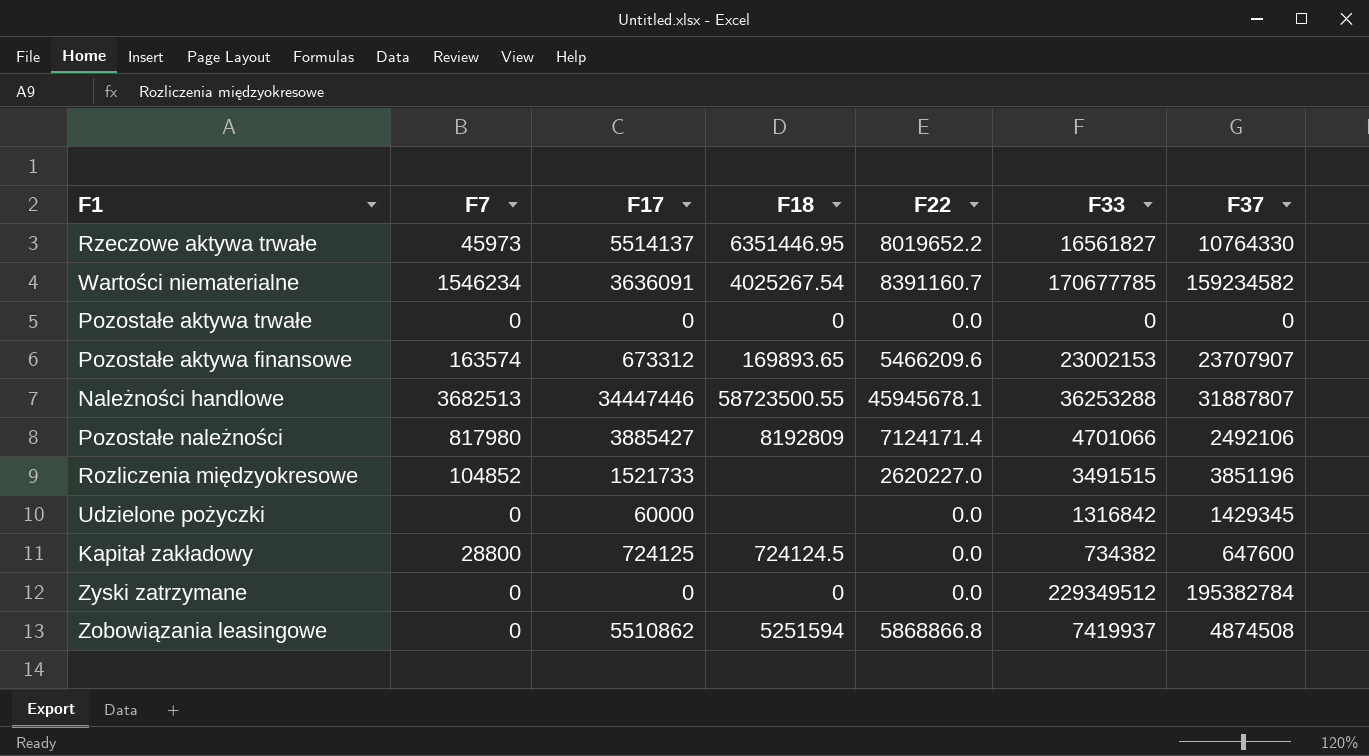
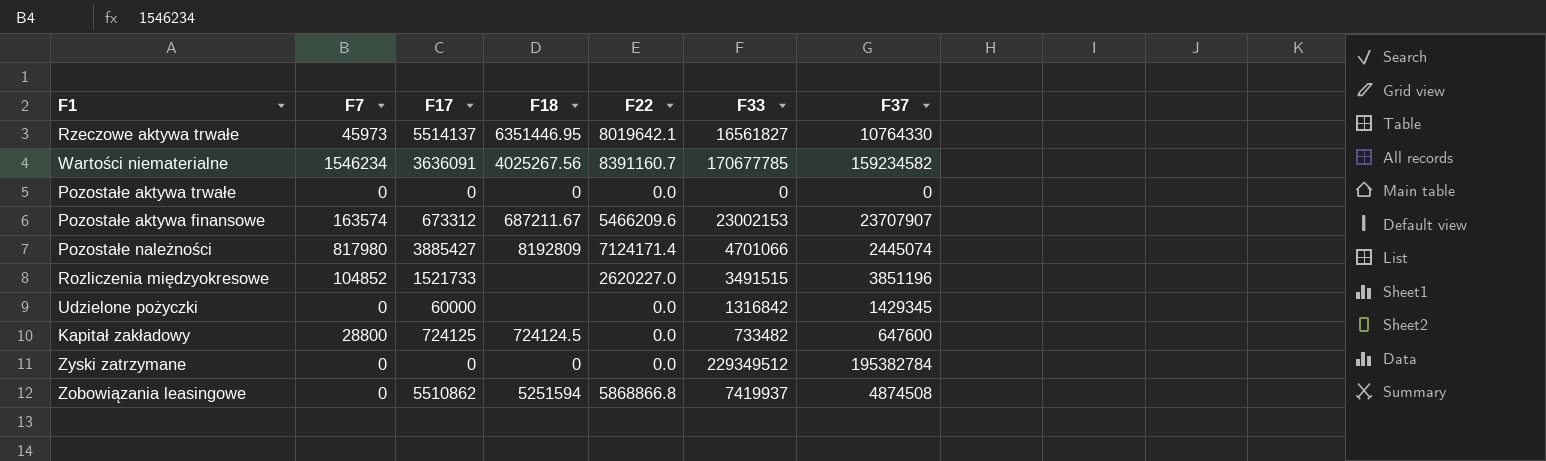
row Należności handlowe: 3682513 | 34447446 | 58723500.55 | 45945678.1 | 36253288 | 31887807 -> none
Rzeczowe aktywa trwałe | F22: 8019652.2 -> 8019642.1
Wartości niematerialne | F18: 4025267.54 -> 4025267.56
Pozostałe aktywa finansowe | F18: 169893.65 -> 687211.67
Pozostałe należności | F37: 2492106 -> 2445074
Kapitał zakładowy | F33: 734382 -> 733482

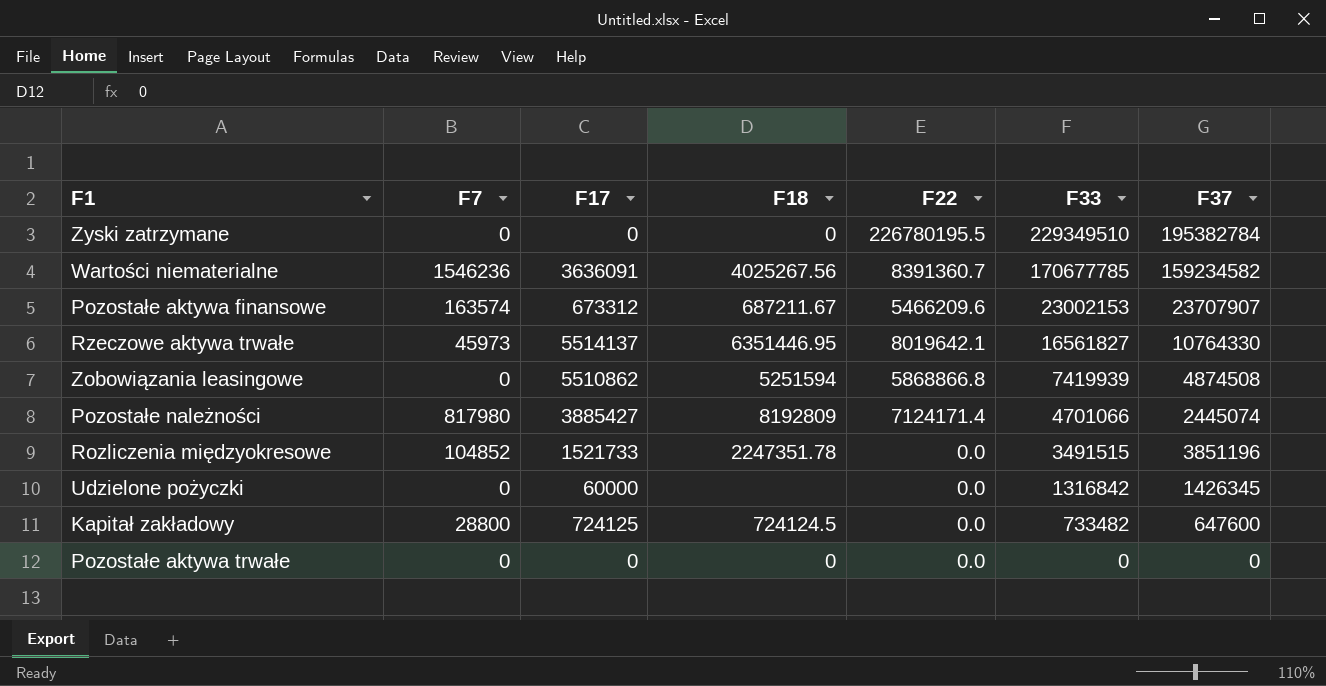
row order: none -> F33 descending
Zyski zatrzymane | F22: 0.0 -> 226780195.5
Zyski zatrzymane | F33: 229349512 -> 229349510
Wartości niematerialne | F7: 1546234 -> 1546236
Wartości niematerialne | F22: 8391160.7 -> 8391360.7
Zobowiązania leasingowe | F33: 7419937 -> 7419939
Rozliczenia międzyokresowe | F18: none -> 2247351.78
Rozliczenia międzyokresowe | F22: 2620227.0 -> 0.0
Udzielone pożyczki | F37: 1429345 -> 1426345

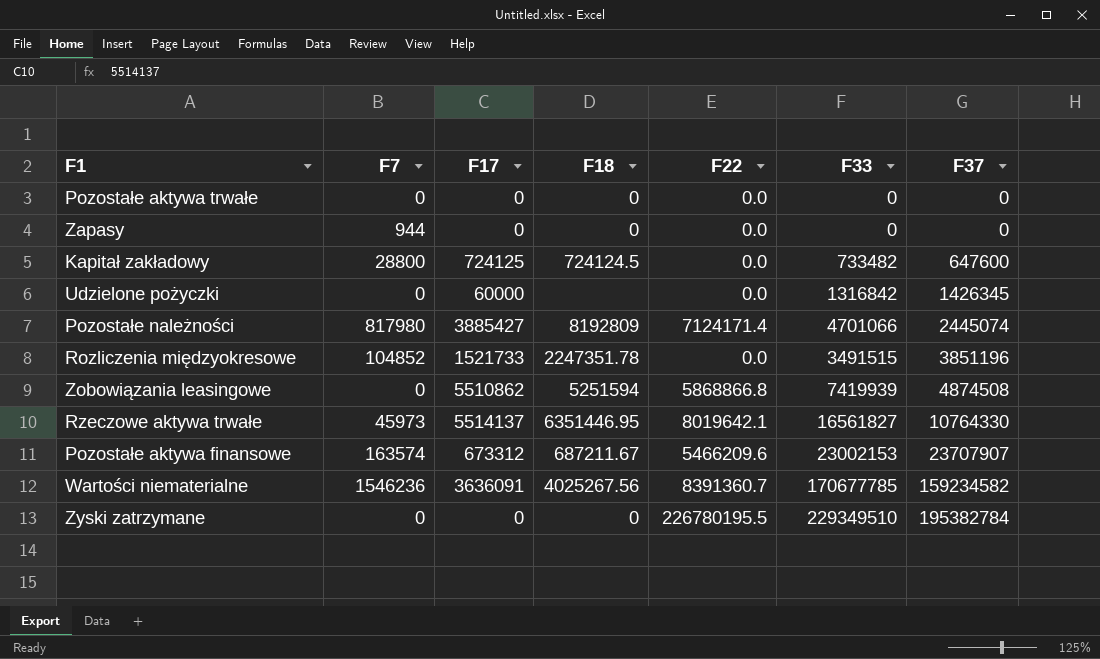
row order: F33 descending -> F37 ascending
row Zapasy: none -> 944 | 0 | 0 | 0.0 | 0 | 0

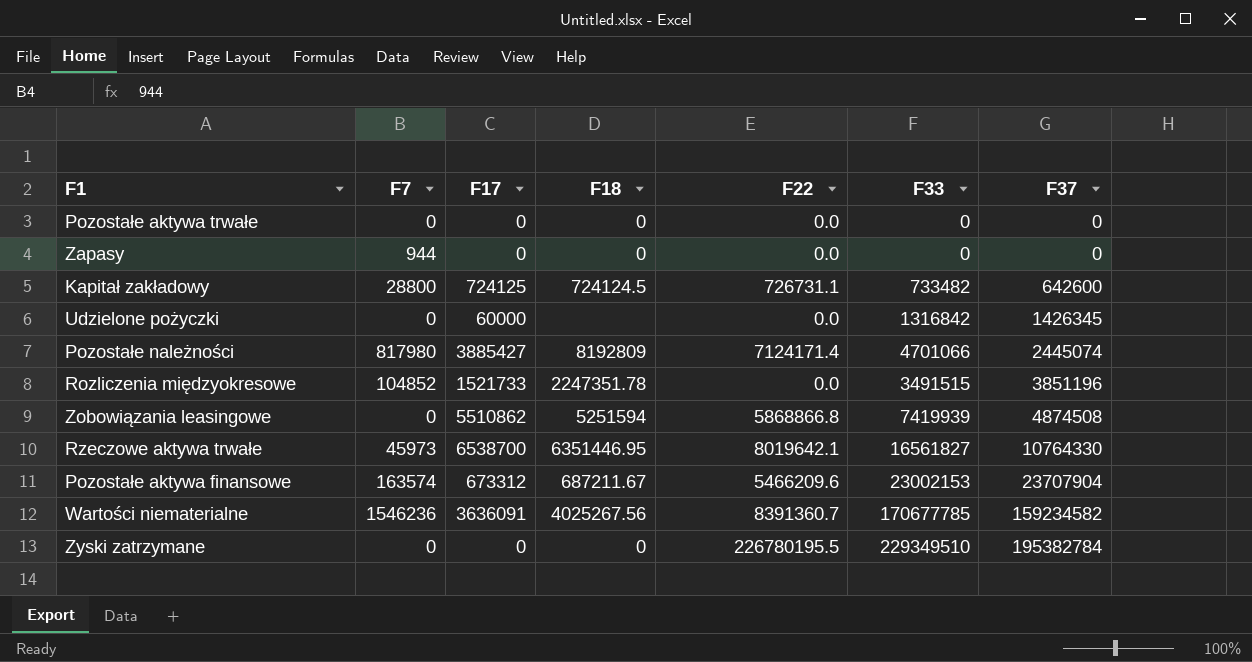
Kapitał zakładowy | F22: 0.0 -> 726731.1
Kapitał zakładowy | F37: 647600 -> 642600
Rzeczowe aktywa trwałe | F17: 5514137 -> 6538700
Pozostałe aktywa finansowe | F37: 23707907 -> 23707904

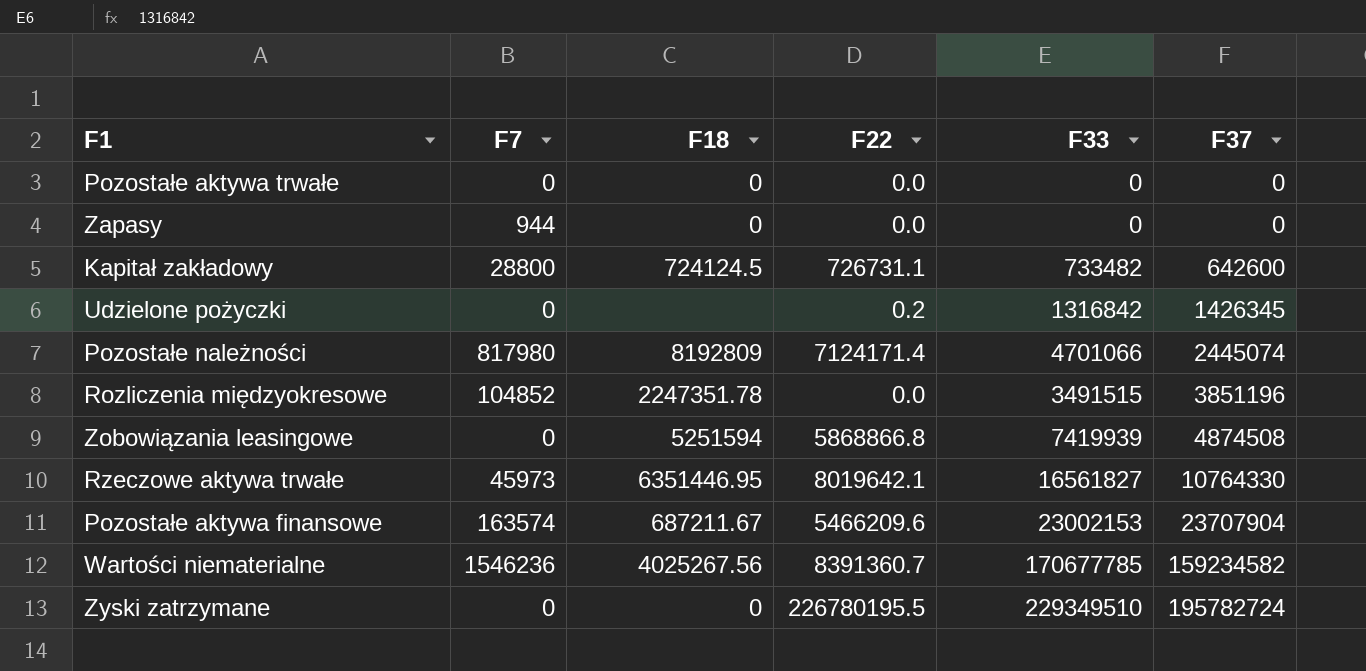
column F17 | position: 3 -> none
Udzielone pożyczki | F22: 0.0 -> 0.2
Zyski zatrzymane | F37: 195382784 -> 195782724

